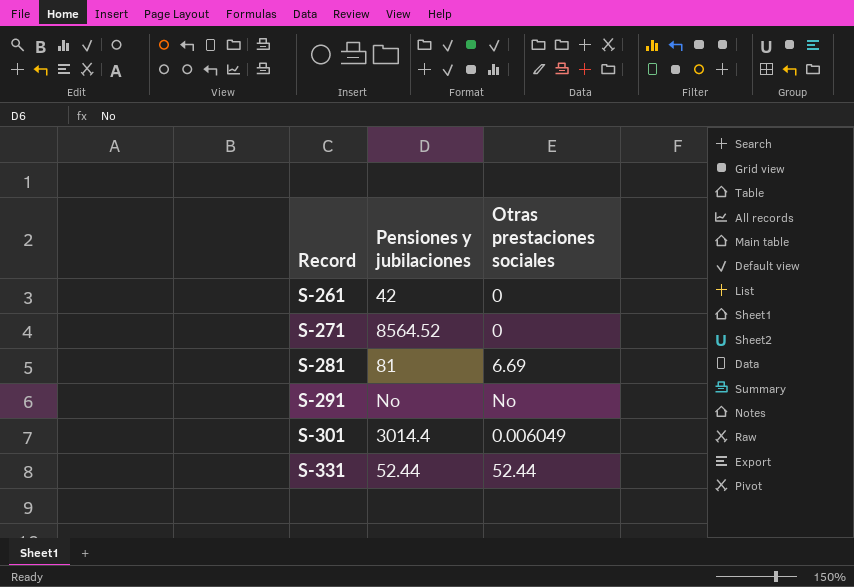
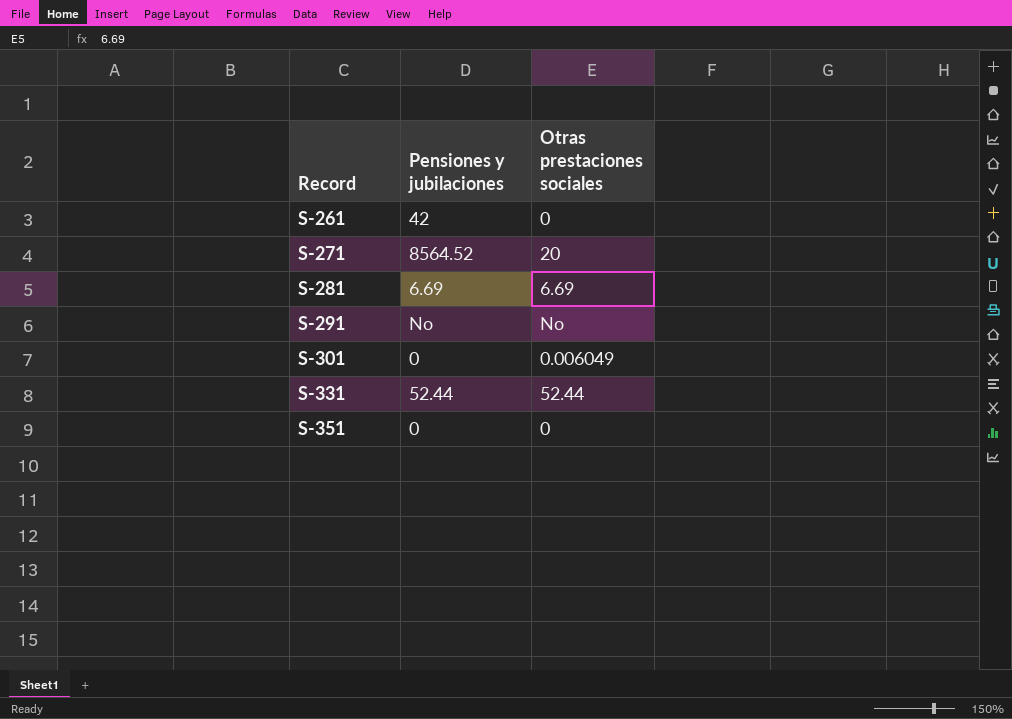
S-271 | Otras prestaciones sociales: 0 -> 20
S-281 | Pensiones y jubilaciones: 81 -> 6.69
S-301 | Pensiones y jubilaciones: 3014.4 -> 0
row S-351: none -> 0 | 0

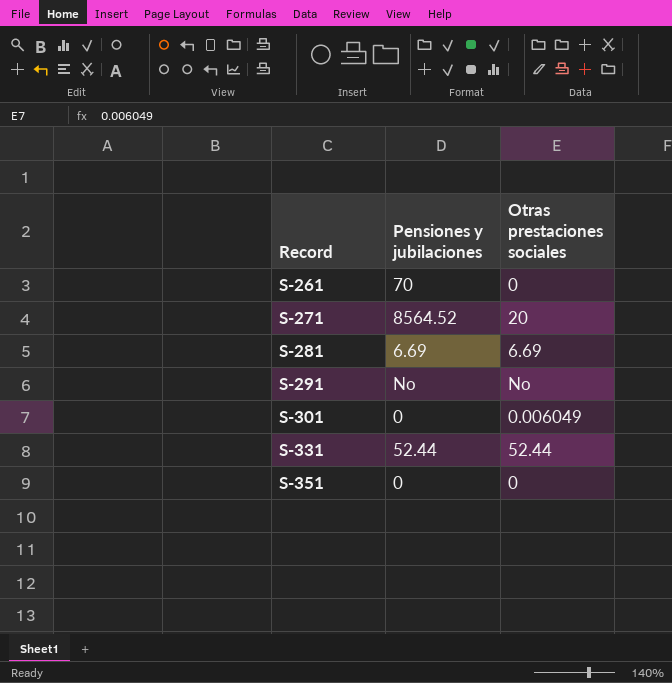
S-261 | Pensiones y jubilaciones: 42 -> 70

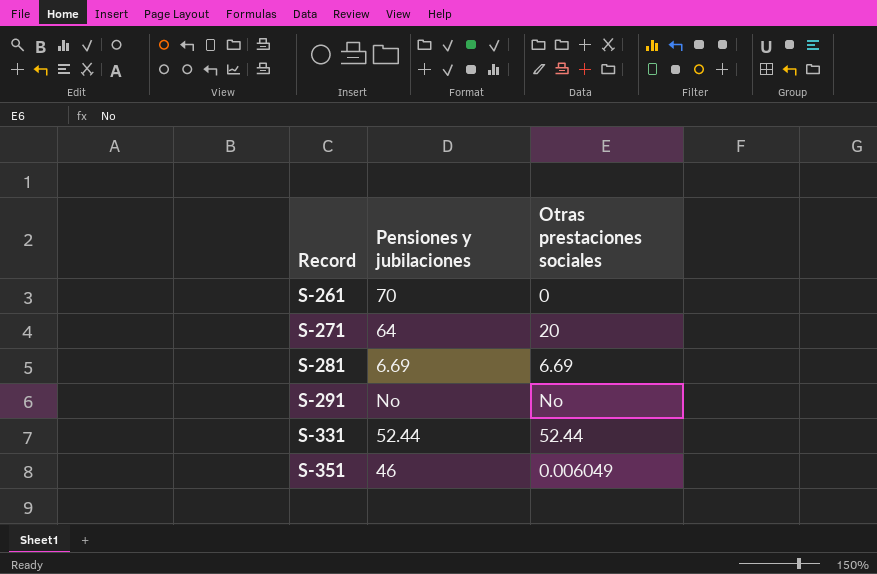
row S-301: 0 | 0.006049 -> none
S-271 | Pensiones y jubilaciones: 8564.52 -> 64
S-351 | Pensiones y jubilaciones: 0 -> 46
S-351 | Otras prestaciones sociales: 0 -> 0.006049

